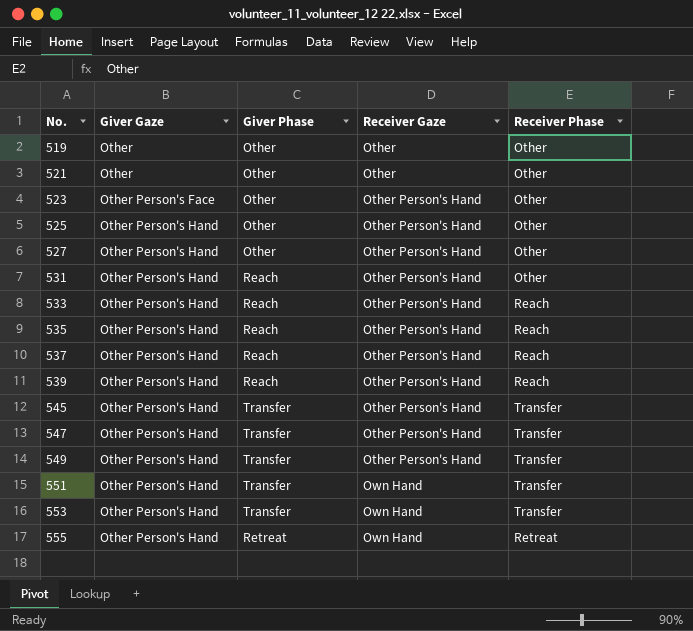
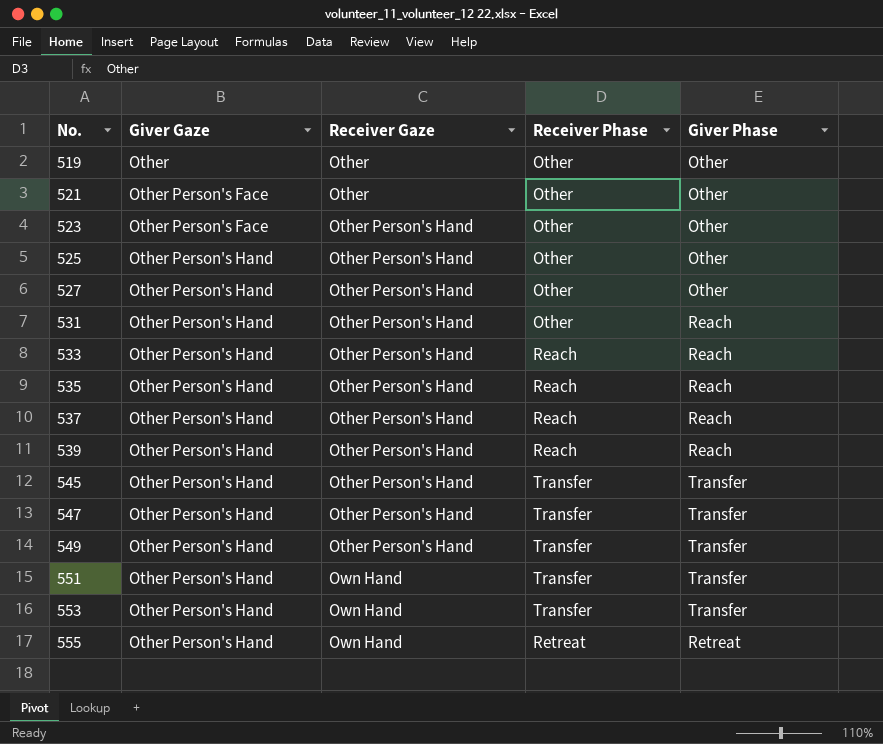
column Giver Phase | position: 3 -> 5
521 | Giver Gaze: Other -> Other Person's Face

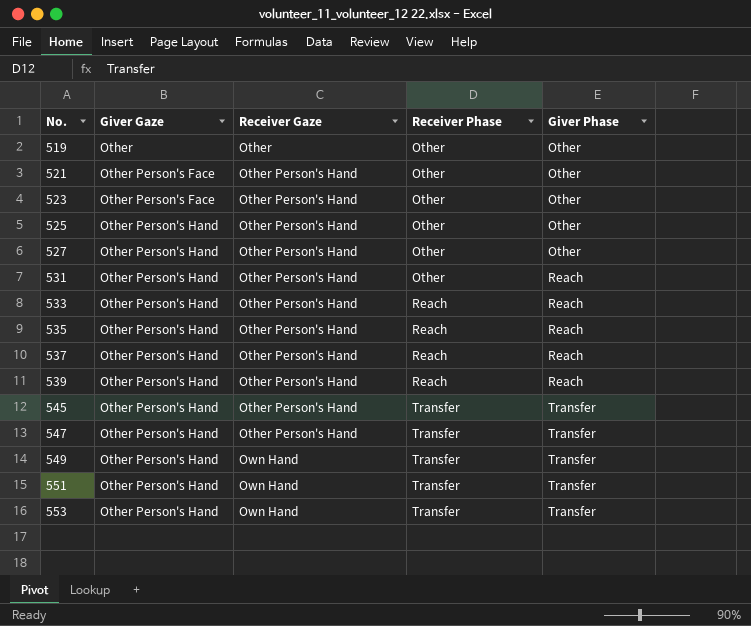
row 555: Other Person's Hand | Own Hand | Retreat | Retreat -> none
521 | Receiver Gaze: Other -> Other Person's Hand
549 | Receiver Gaze: Other Person's Hand -> Own Hand

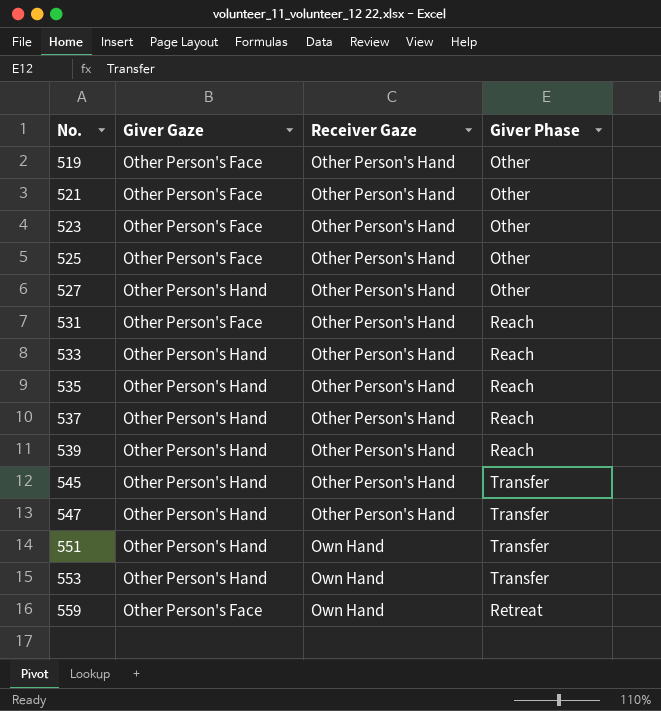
column Receiver Phase | position: 4 -> none
row 549: Other Person's Hand | Own Hand | Transfer | Transfer -> none
519 | Giver Gaze: Other -> Other Person's Face
519 | Receiver Gaze: Other -> Other Person's Hand
525 | Giver Gaze: Other Person's Hand -> Other Person's Face
531 | Giver Gaze: Other Person's Hand -> Other Person's Face
row 559: none -> Other Person's Face | Own Hand | Retreat

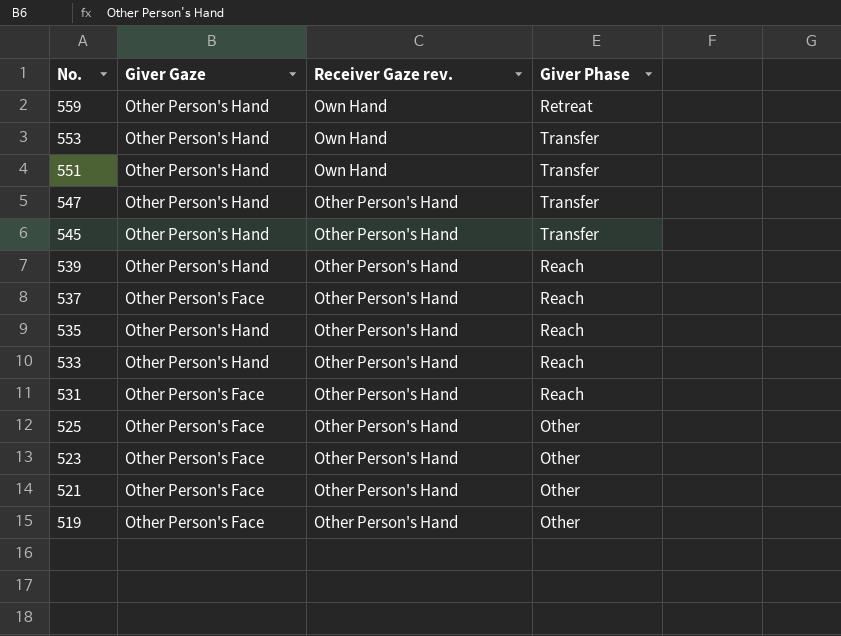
row order: No. ascending -> No. descending
column name: Receiver Gaze -> Receiver Gaze rev.
row 527: Other Person's Hand | Other Person's Hand | Other -> none
559 | Giver Gaze: Other Person's Face -> Other Person's Hand
537 | Giver Gaze: Other Person's Hand -> Other Person's Face

